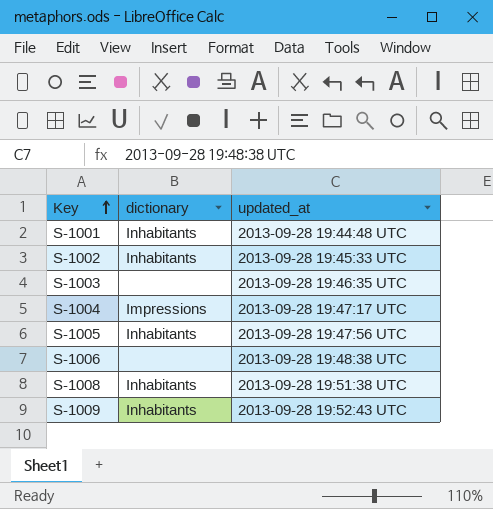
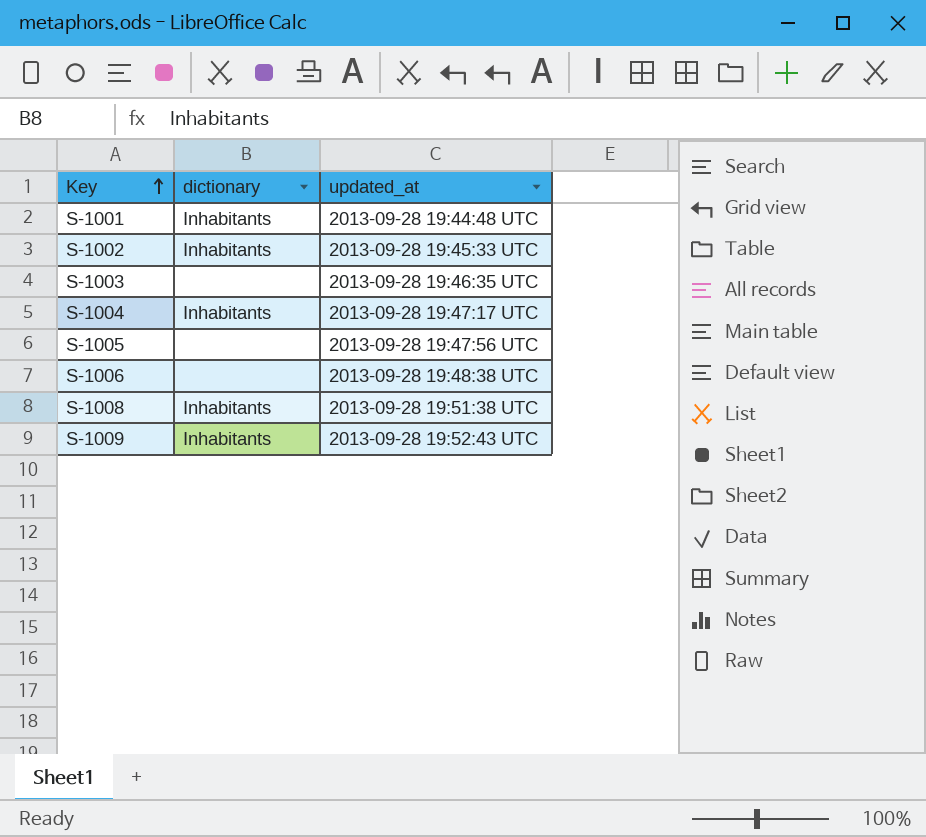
S-1004 | dictionary: Impressions -> Inhabitants
S-1005 | dictionary: Inhabitants -> none

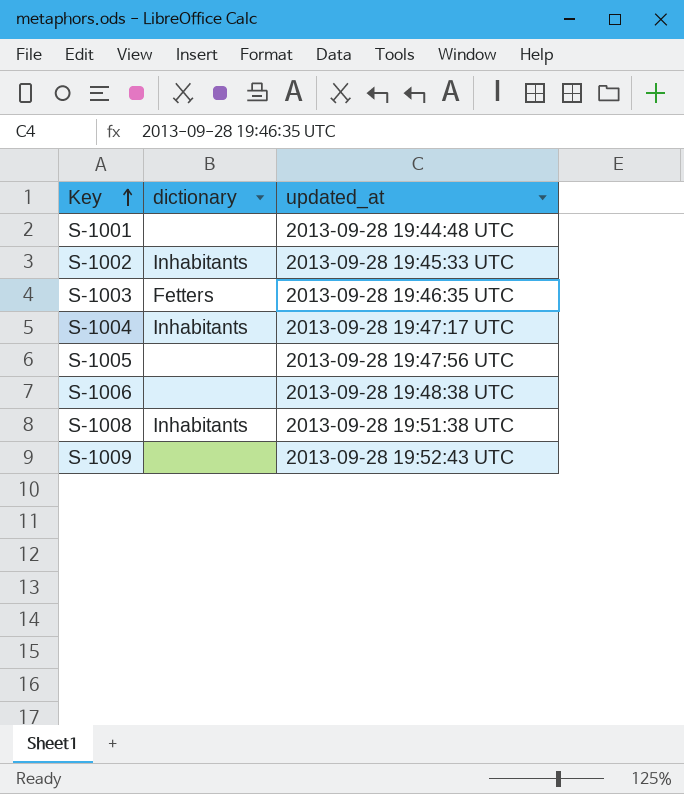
S-1001 | dictionary: Inhabitants -> none
S-1003 | dictionary: none -> Fetters
S-1009 | dictionary: Inhabitants -> none

